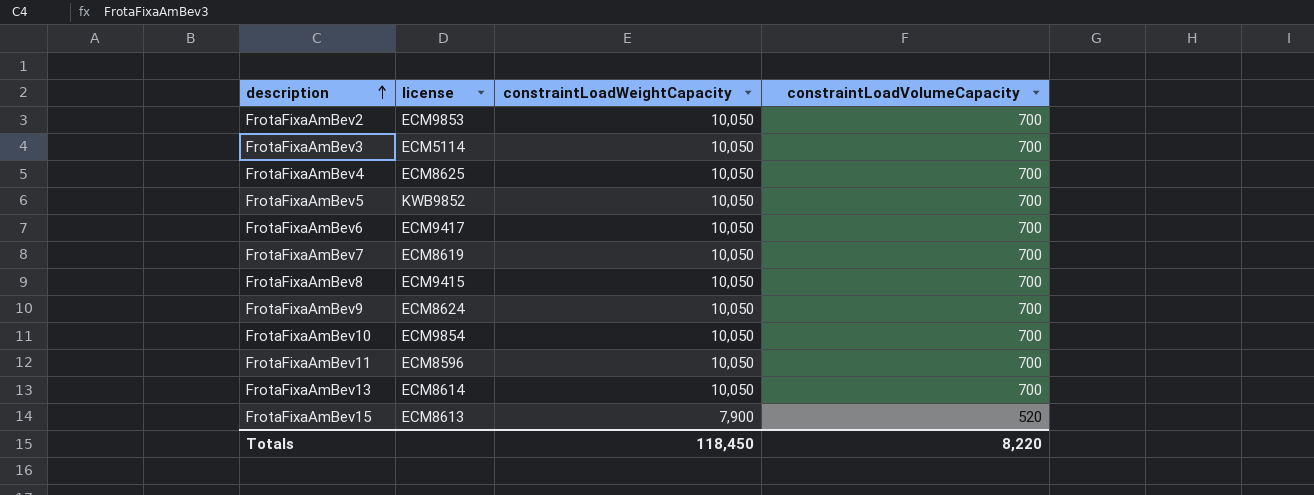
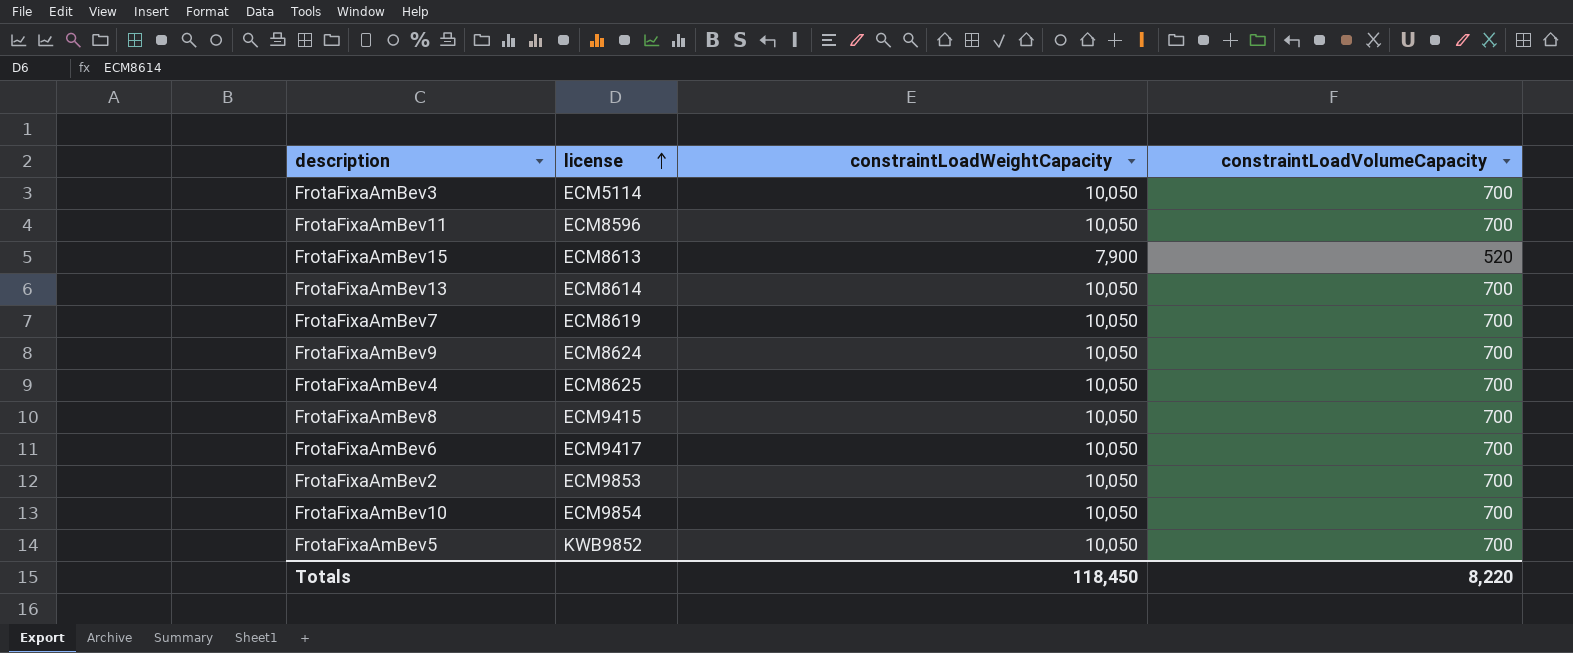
row order: description ascending -> license ascending

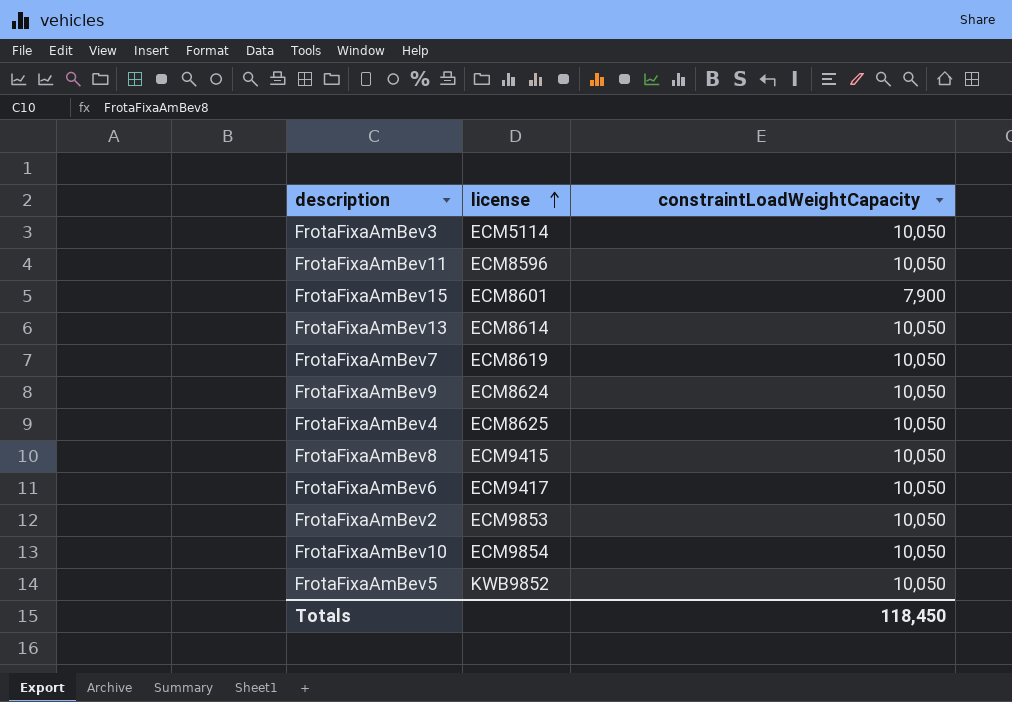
column constraintLoadVolumeCapacity | position: 4 -> none
FrotaFixaAmBev15 | license: ECM8613 -> ECM8601

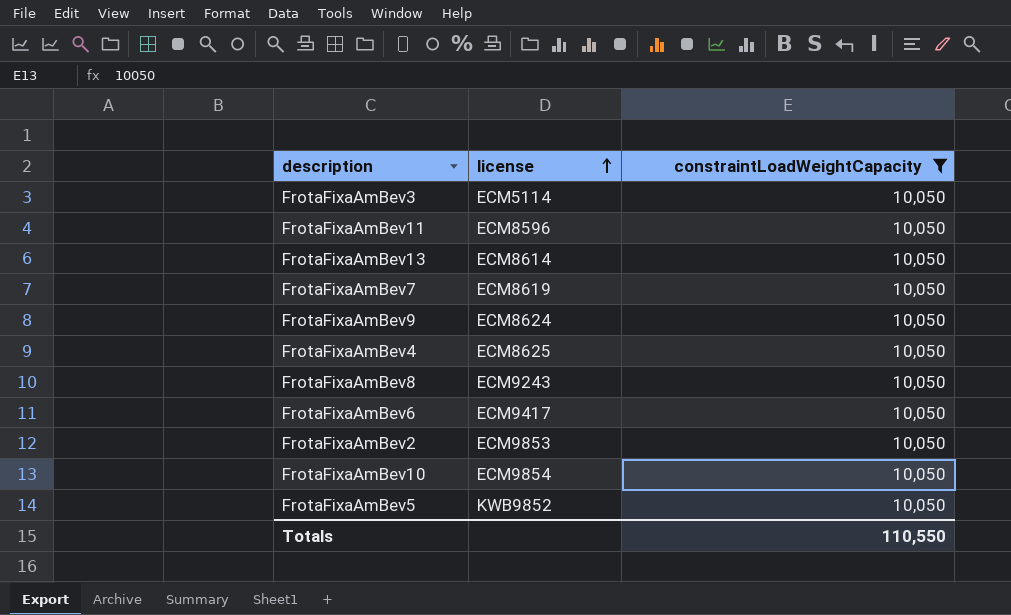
filter: none -> constraintLoadWeightCapacity = 10,050
FrotaFixaAmBev8 | license: ECM9415 -> ECM9243
Totals | constraintLoadWeightCapacity: 118,450 -> 110,550

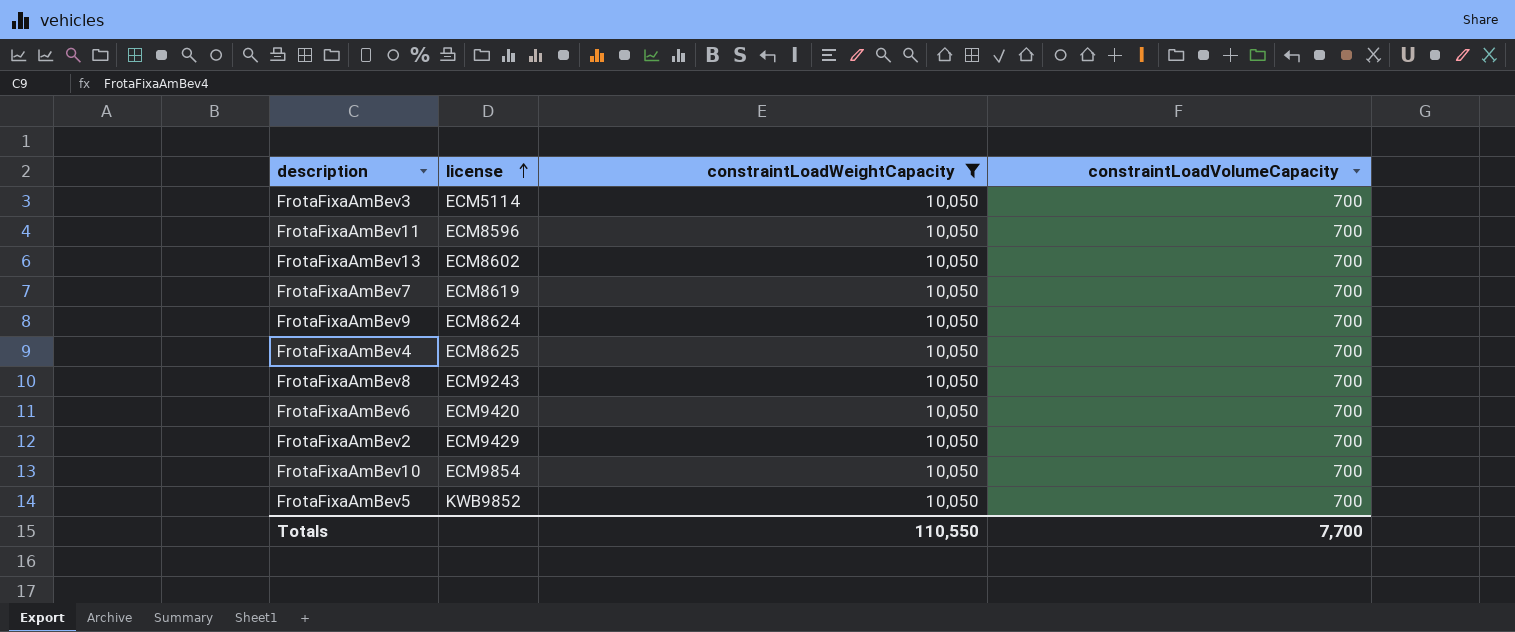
column constraintLoadVolumeCapacity | position: none -> 4
FrotaFixaAmBev13 | license: ECM8614 -> ECM8602
FrotaFixaAmBev6 | license: ECM9417 -> ECM9420
FrotaFixaAmBev2 | license: ECM9853 -> ECM9429

